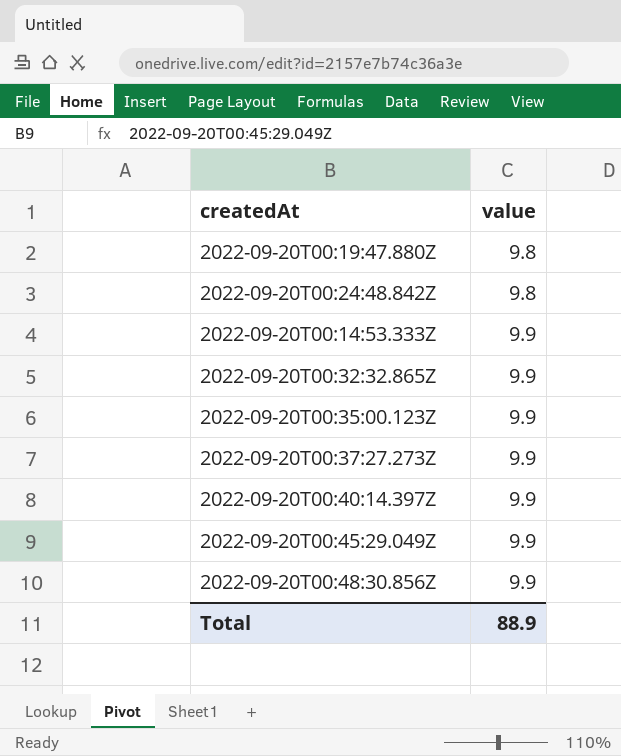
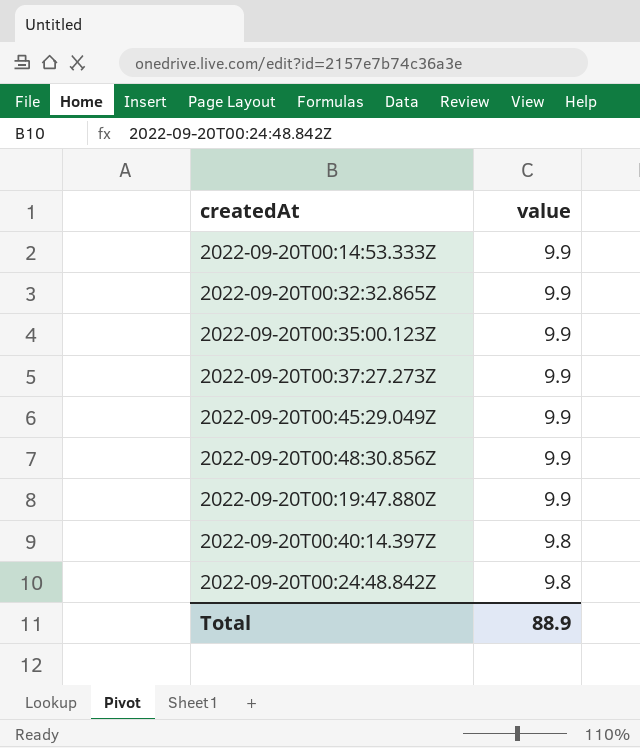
row order: value ascending -> value descending
2022-09-20T00:19:47.880Z | value: 9.8 -> 9.9
2022-09-20T00:40:14.397Z | value: 9.9 -> 9.8

